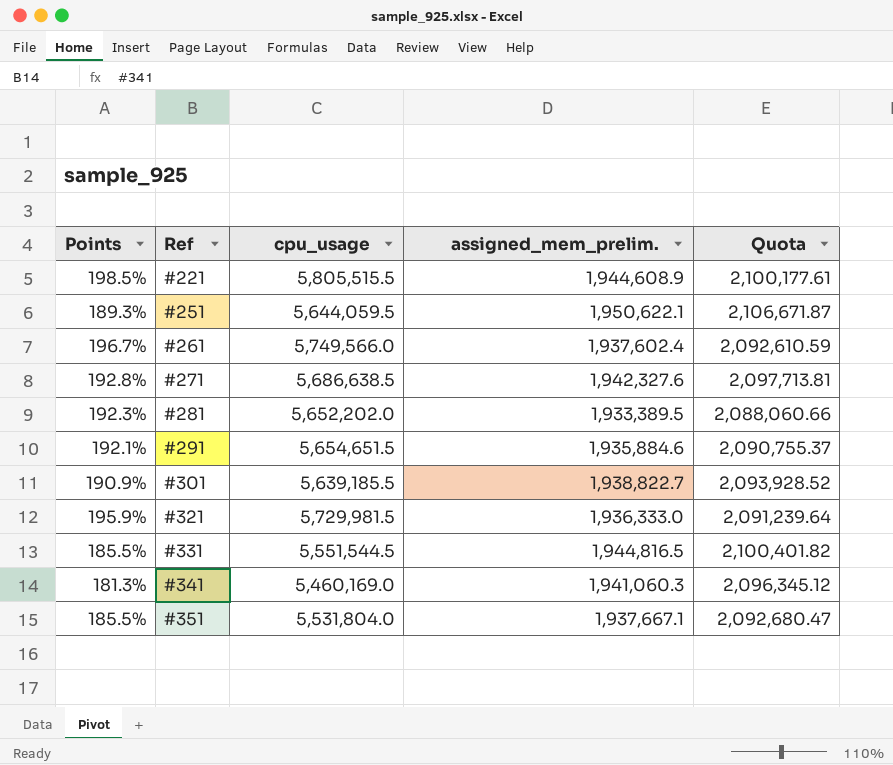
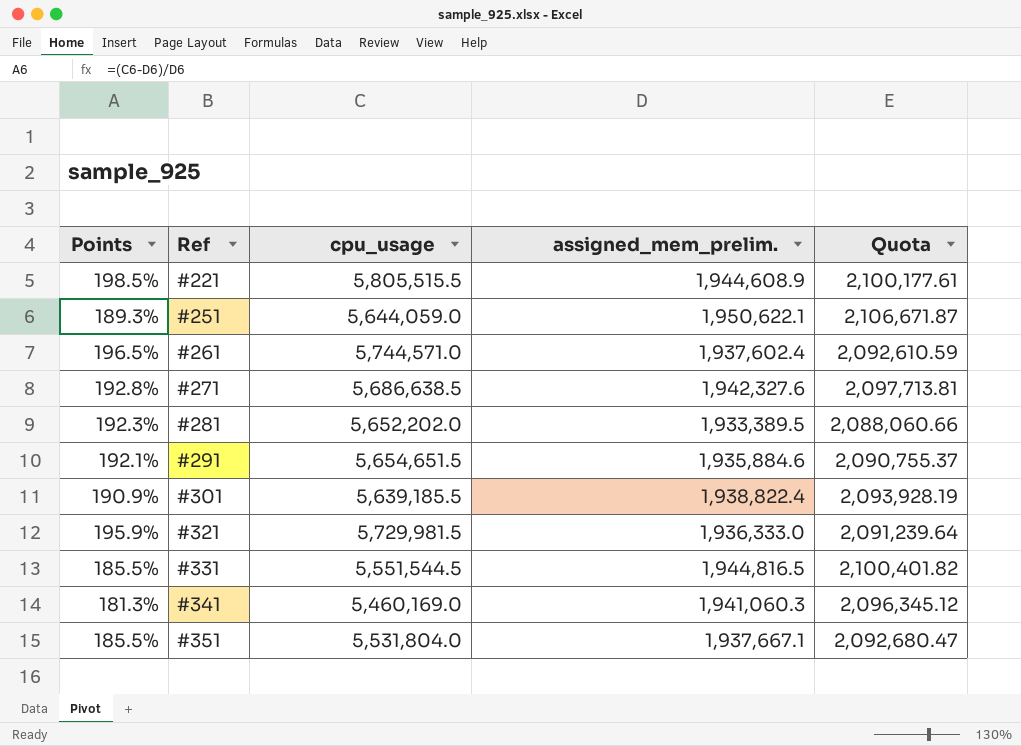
#251 | cpu_usage: 5,644,059.5 -> 5,644,059.0
#261 | Points: 196.7% -> 196.5%
#261 | cpu_usage: 5,749,566.0 -> 5,744,571.0
#301 | assigned_mem_prelim.: 1,938,822.7 -> 1,938,822.4
#301 | Quota: 2,093,928.52 -> 2,093,928.19

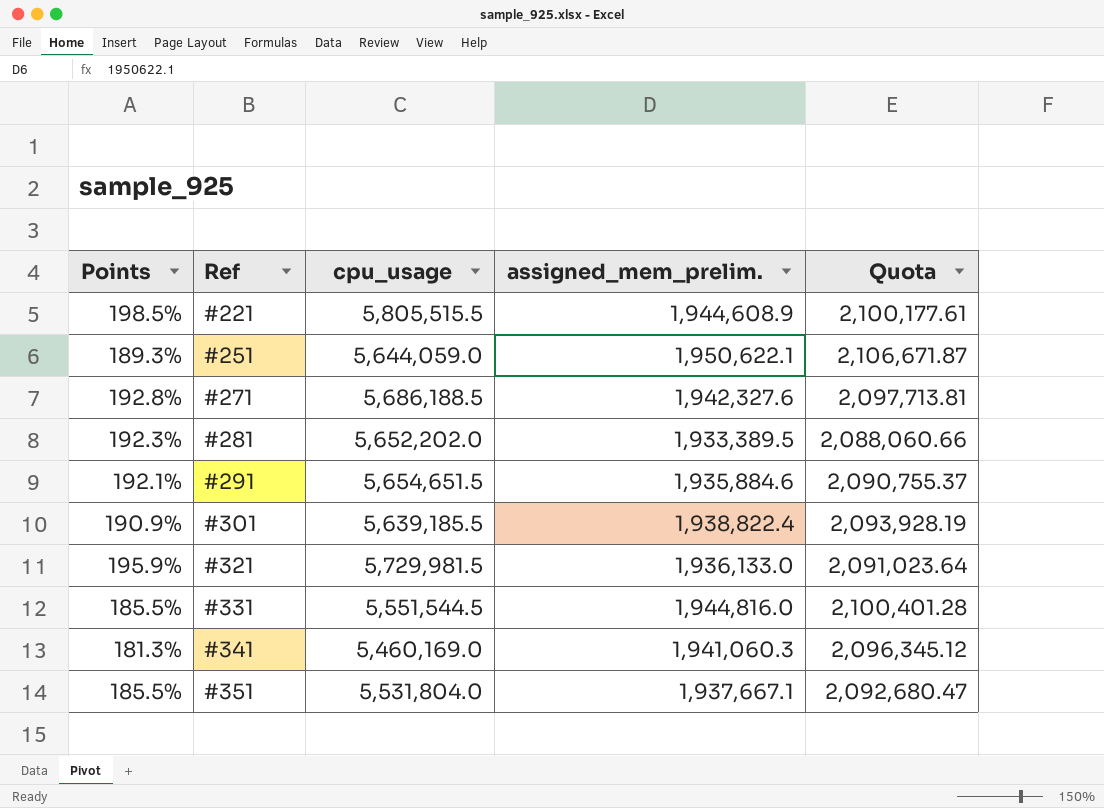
row #261: 196.5% | 5,744,571.0 | 1,937,602.4 | 2,092,610.59 -> none
#271 | cpu_usage: 5,686,638.5 -> 5,686,188.5
#321 | assigned_mem_prelim.: 1,936,333.0 -> 1,936,133.0
#321 | Quota: 2,091,239.64 -> 2,091,023.64
#331 | assigned_mem_prelim.: 1,944,816.5 -> 1,944,816.0
#331 | Quota: 2,100,401.82 -> 2,100,401.28

